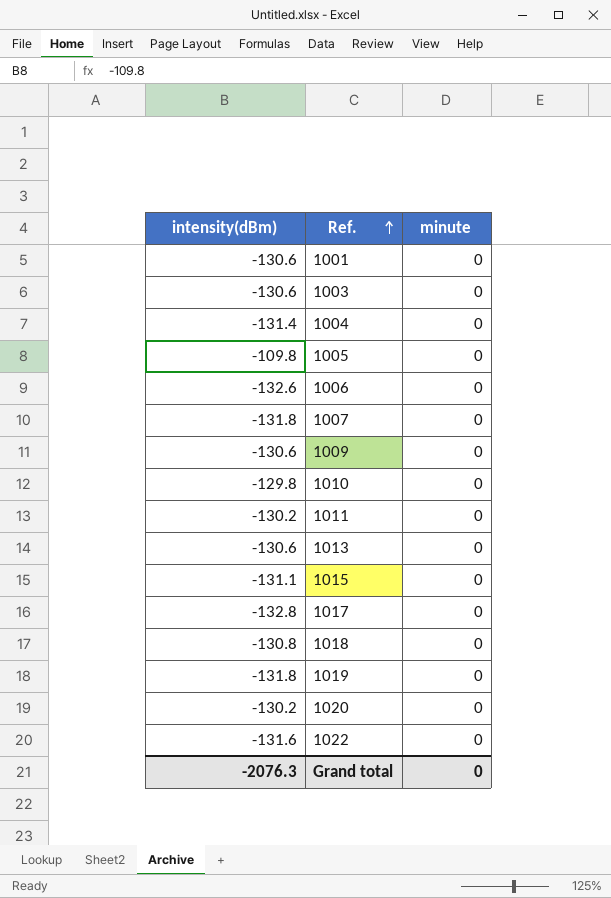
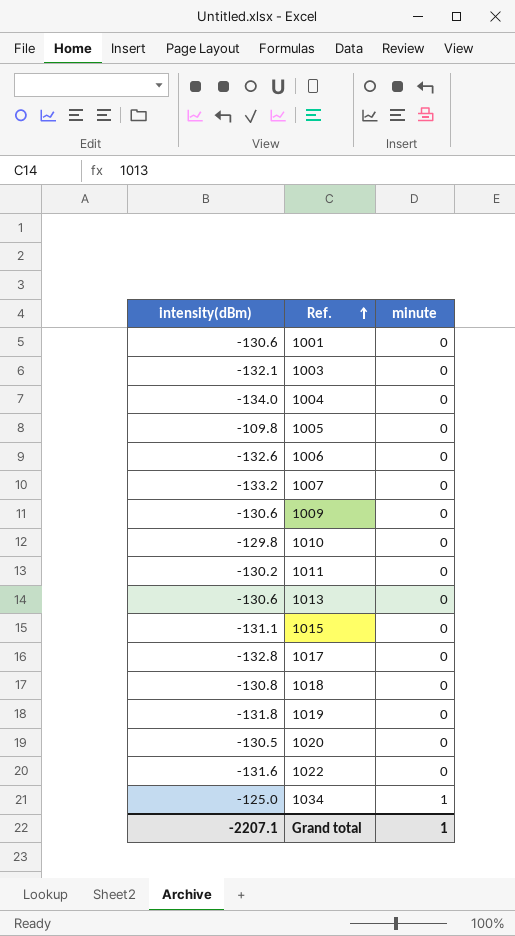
1003 | intensity(dBm): -130.6 -> -132.1
1004 | intensity(dBm): -131.4 -> -134.0
1007 | intensity(dBm): -131.8 -> -133.2
1020 | intensity(dBm): -130.2 -> -130.5
row 1034: none -> -125.0 | 1
Grand total | intensity(dBm): -2076.3 -> -2207.1
Grand total | minute: 0 -> 1

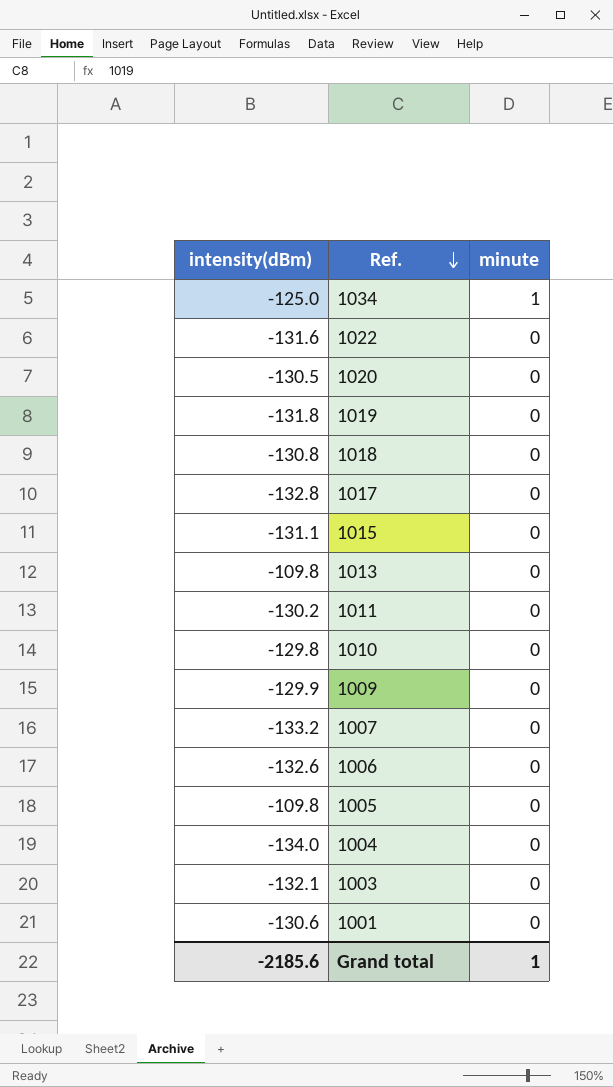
row order: Ref. ascending -> Ref. descending
1013 | intensity(dBm): -130.6 -> -109.8
1009 | intensity(dBm): -130.6 -> -129.9
Grand total | intensity(dBm): -2207.1 -> -2185.6

